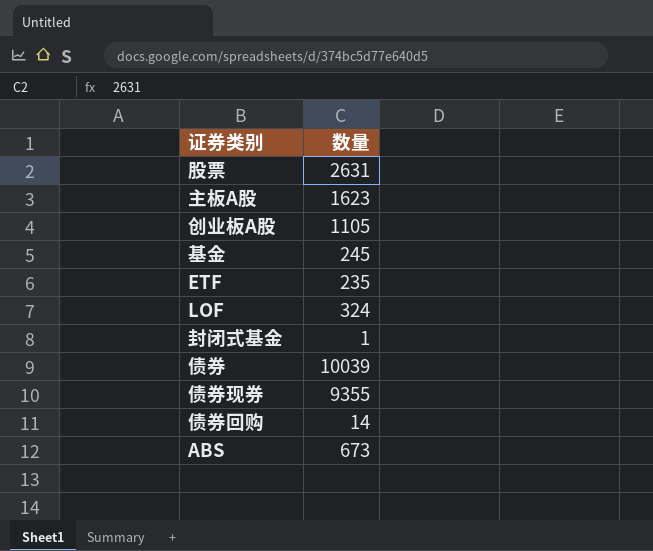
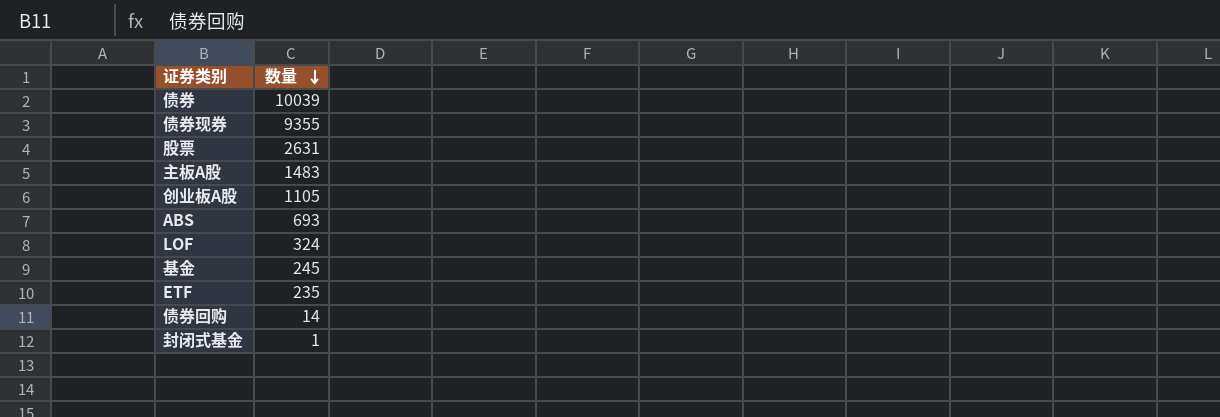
row order: none -> 数量 descending
主板A股 | 数量: 1623 -> 1483
ABS | 数量: 673 -> 693

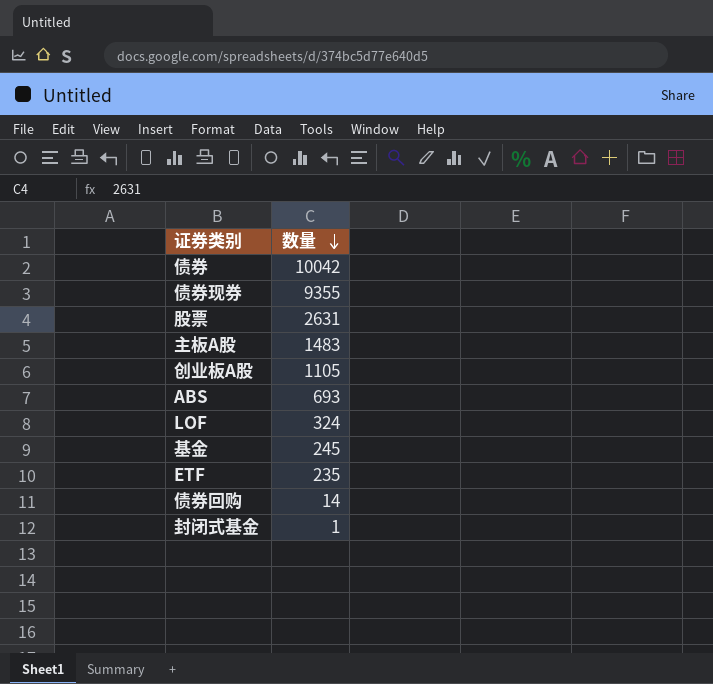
债券 | 数量: 10039 -> 10042

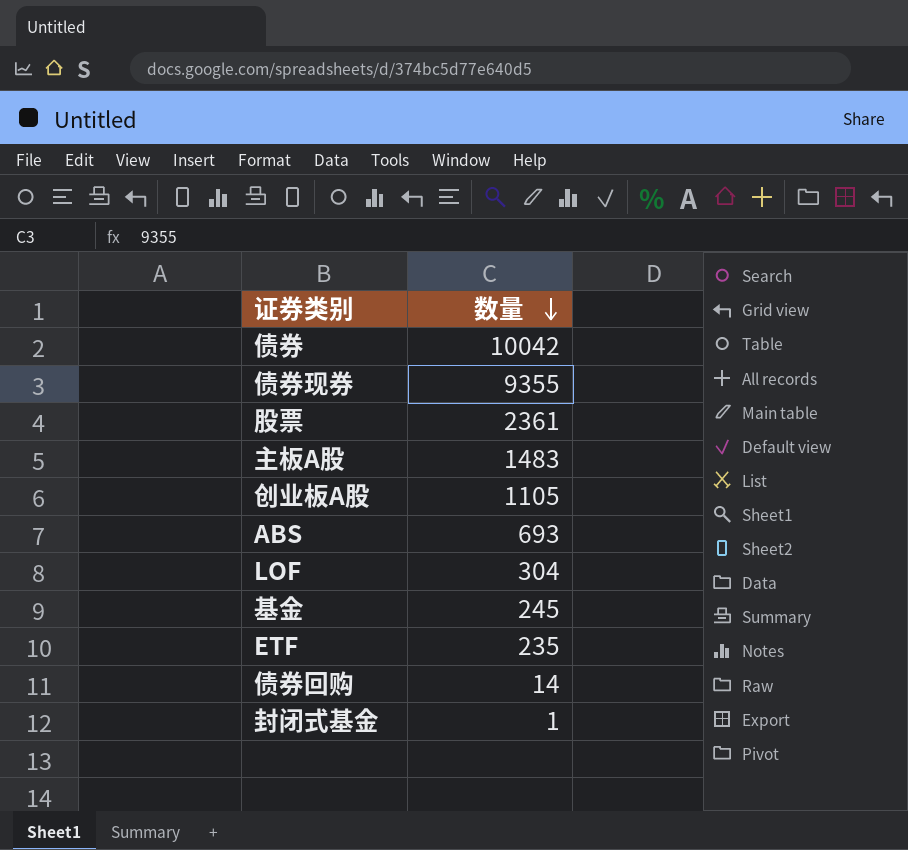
股票 | 数量: 2631 -> 2361
LOF | 数量: 324 -> 304

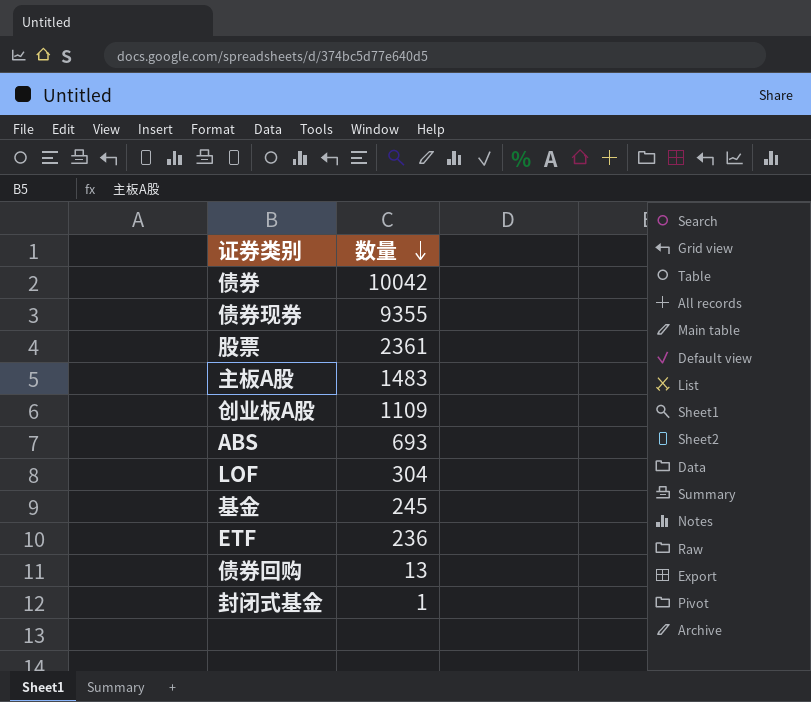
创业板A股 | 数量: 1105 -> 1109
ETF | 数量: 235 -> 236
债券回购 | 数量: 14 -> 13

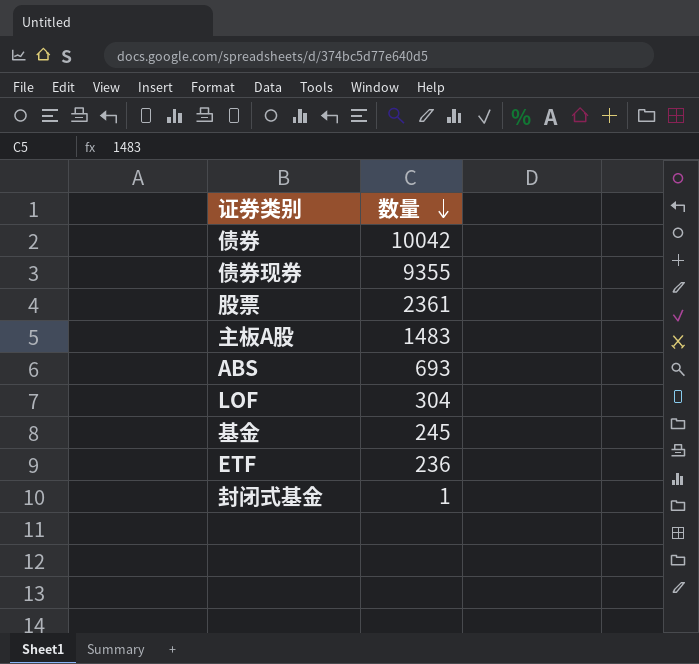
row 创业板A股: 1109 -> none
row 债券回购: 13 -> none

